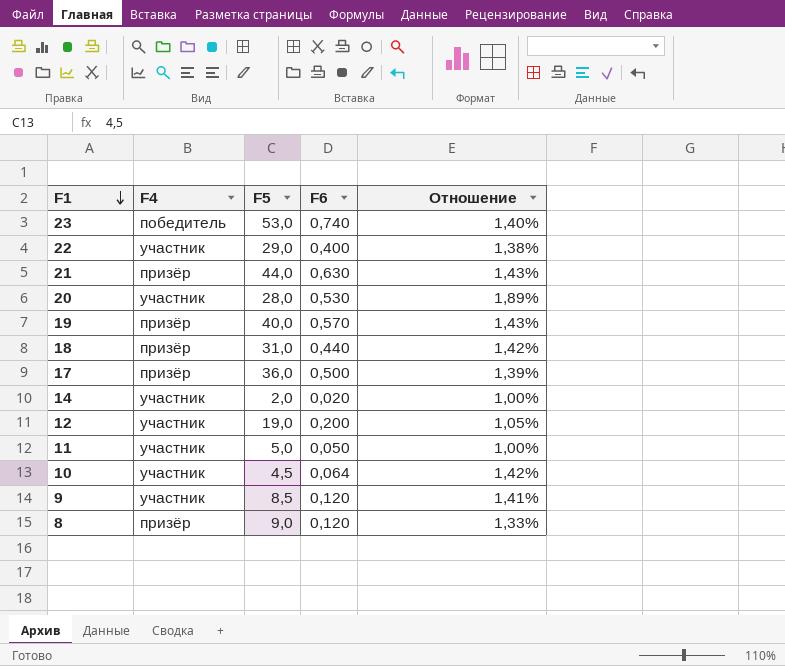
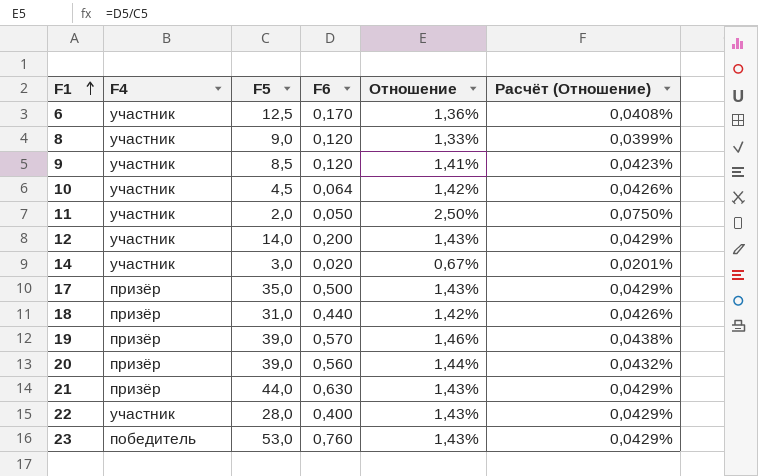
row order: F1 descending -> F1 ascending
column Расчёт (Отношение) | formula: none -> [Отношение] * 0,03
row 6: none -> участник | 12,5 | 0,170 | 1,36% | 0,0408%
8 | F4: призёр -> участник
11 | F5: 5,0 -> 2,0
11 | Отношение: 1,00% -> 2,50%
12 | F5: 19,0 -> 14,0
12 | Отношение: 1,05% -> 1,43%
14 | F5: 2,0 -> 3,0
14 | Отношение: 1,00% -> 0,67%
17 | F5: 36,0 -> 35,0
17 | Отношение: 1,39% -> 1,43%
19 | F5: 40,0 -> 39,0
19 | Отношение: 1,43% -> 1,46%
20 | F4: участник -> призёр
20 | F5: 28,0 -> 39,0
20 | F6: 0,530 -> 0,560
20 | Отношение: 1,89% -> 1,44%
22 | F5: 29,0 -> 28,0
22 | Отношение: 1,38% -> 1,43%
23 | F6: 0,740 -> 0,760
23 | Отношение: 1,40% -> 1,43%

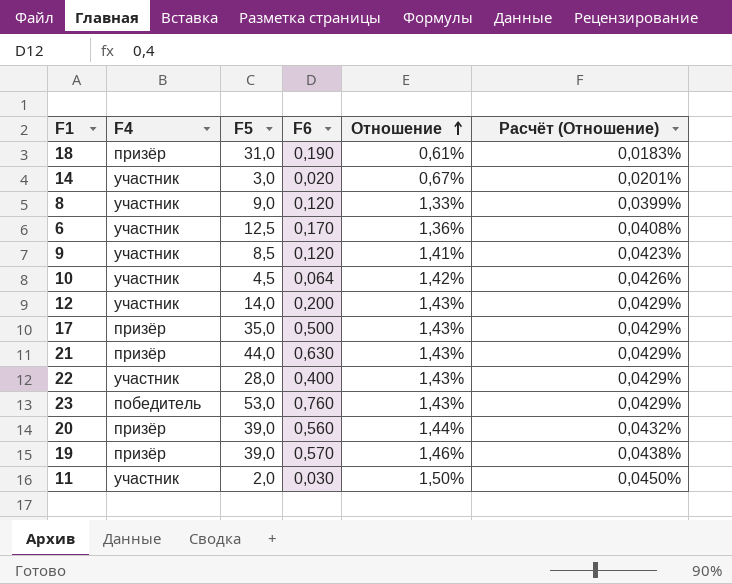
row order: F1 ascending -> Отношение ascending
18 | F6: 0,440 -> 0,190
18 | Отношение: 1,42% -> 0,61%
18 | Расчёт (Отношение): 0,0426% -> 0,0183%
11 | F6: 0,050 -> 0,030
11 | Отношение: 2,50% -> 1,50%
11 | Расчёт (Отношение): 0,0750% -> 0,0450%

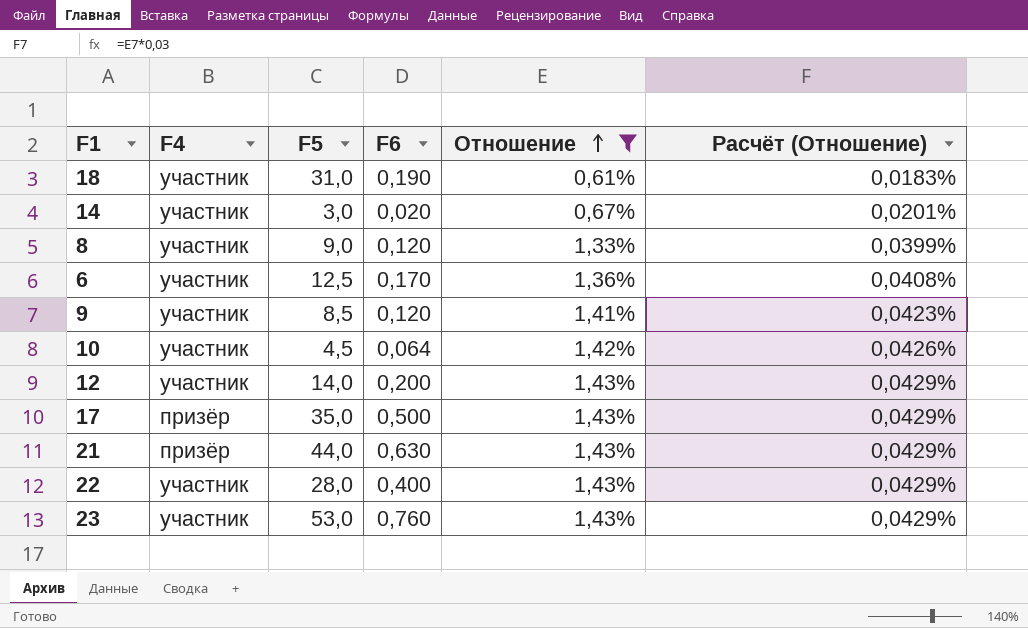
filter: none -> Отношение <= 1,43%
18 | F4: призёр -> участник
23 | F4: победитель -> участник

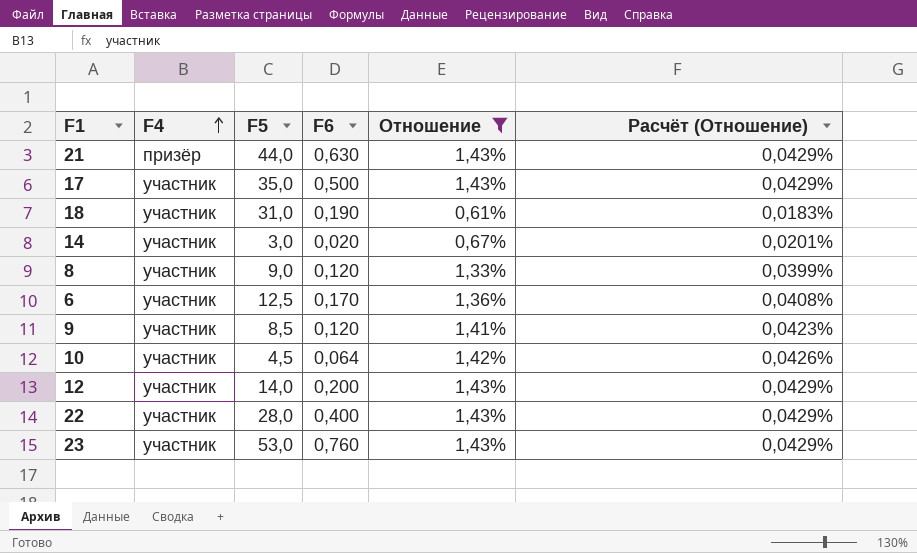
row order: Отношение ascending -> F4 ascending
17 | F4: призёр -> участник

